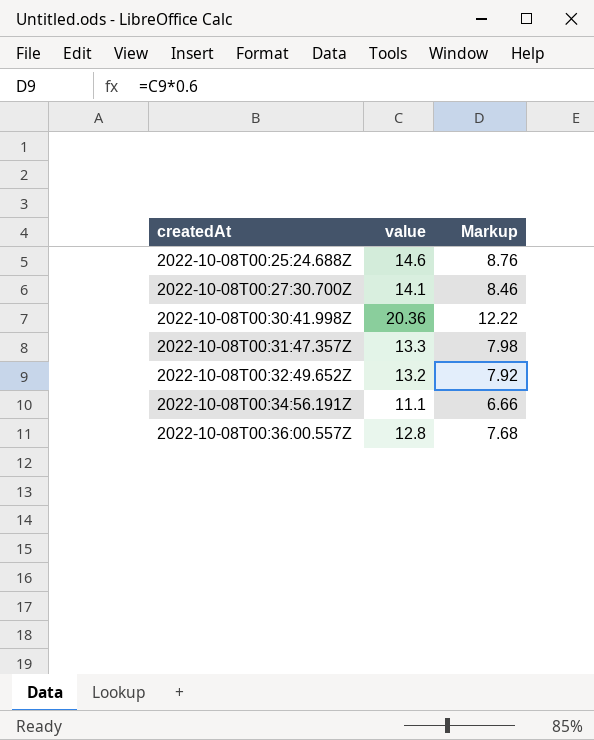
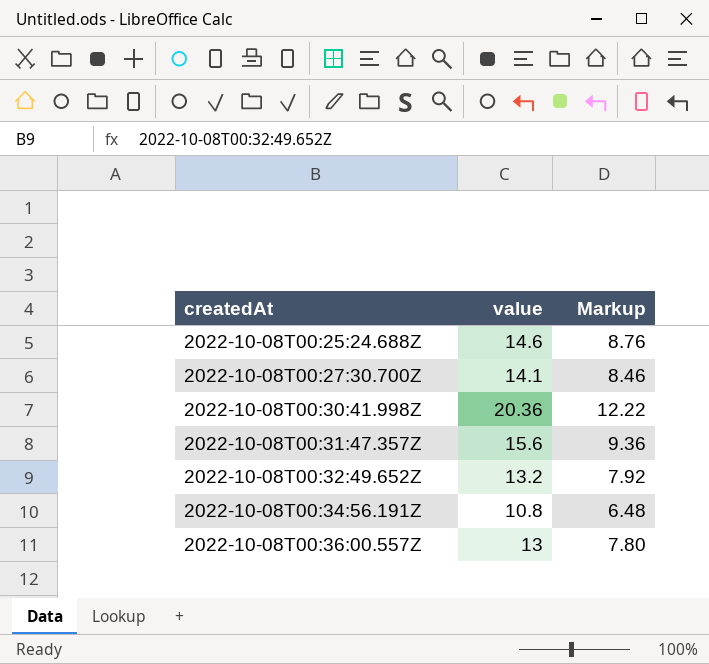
2022-10-08T00:31:47.357Z | value: 13.3 -> 15.6
2022-10-08T00:31:47.357Z | Markup: 7.98 -> 9.36
2022-10-08T00:34:56.191Z | value: 11.1 -> 10.8
2022-10-08T00:34:56.191Z | Markup: 6.66 -> 6.48
2022-10-08T00:36:00.557Z | value: 12.8 -> 13
2022-10-08T00:36:00.557Z | Markup: 7.68 -> 7.80

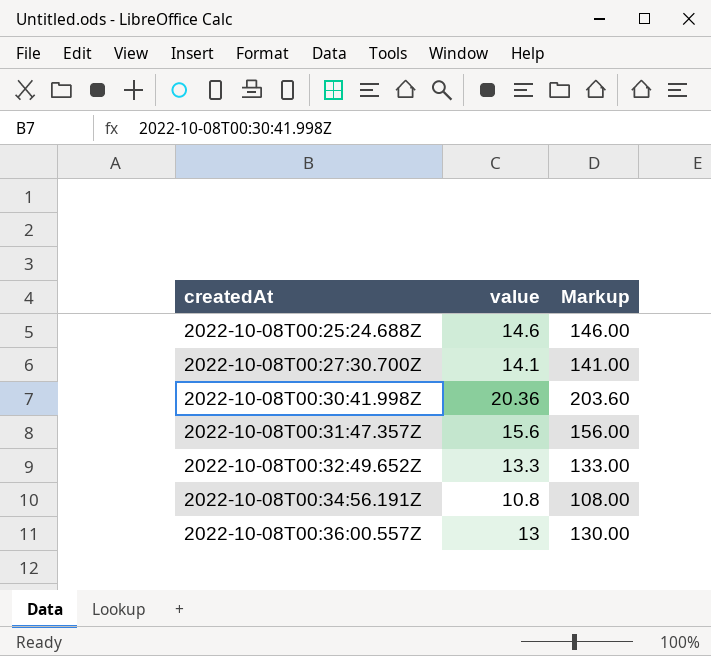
column Markup | formula: [value] * 0.6 -> [value] * 10
2022-10-08T00:32:49.652Z | value: 13.2 -> 13.3

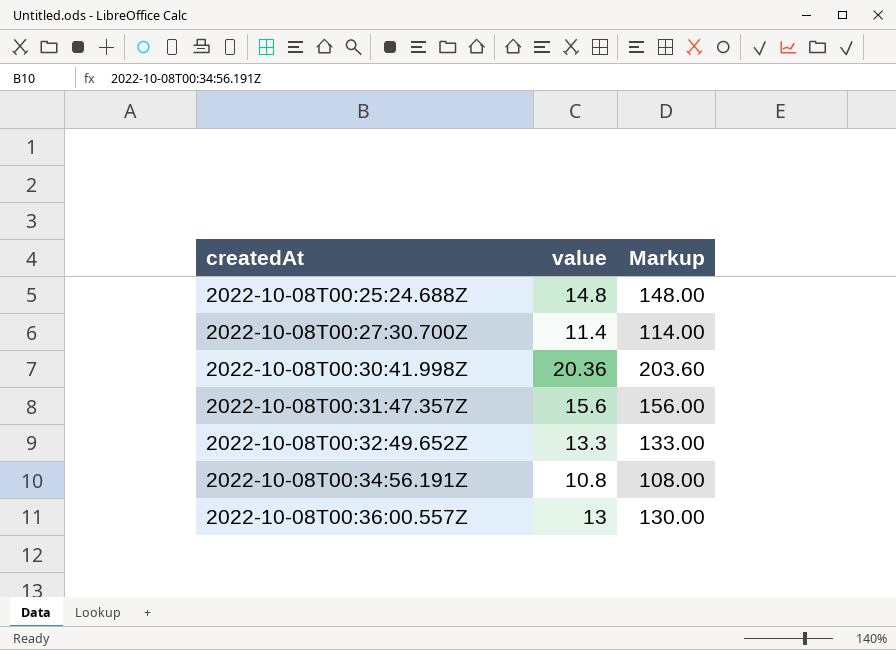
2022-10-08T00:25:24.688Z | value: 14.6 -> 14.8
2022-10-08T00:25:24.688Z | Markup: 146.00 -> 148.00
2022-10-08T00:27:30.700Z | value: 14.1 -> 11.4
2022-10-08T00:27:30.700Z | Markup: 141.00 -> 114.00

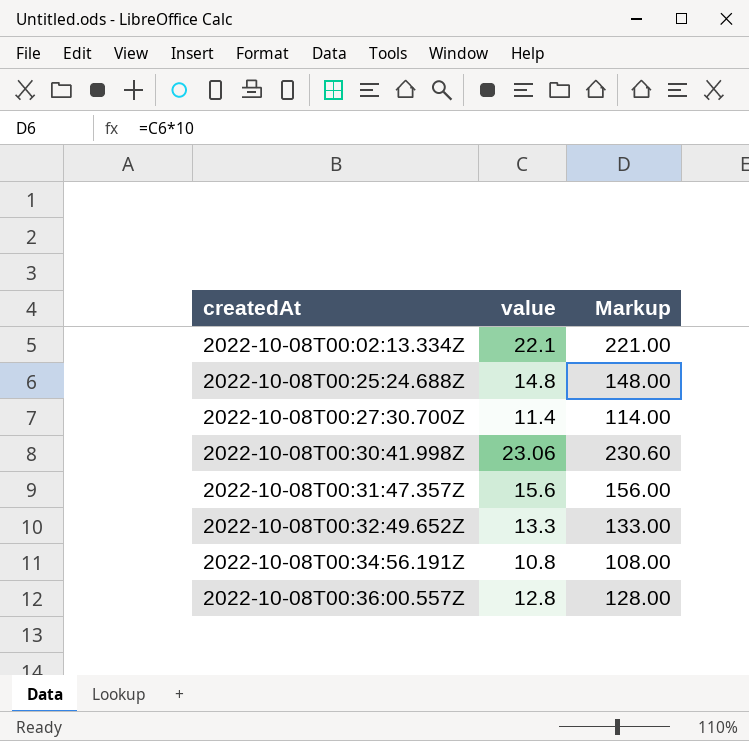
row 2022-10-08T00:02:13.334Z: none -> 22.1 | 221.00
2022-10-08T00:30:41.998Z | value: 20.36 -> 23.06
2022-10-08T00:30:41.998Z | Markup: 203.60 -> 230.60
2022-10-08T00:36:00.557Z | value: 13 -> 12.8
2022-10-08T00:36:00.557Z | Markup: 130.00 -> 128.00

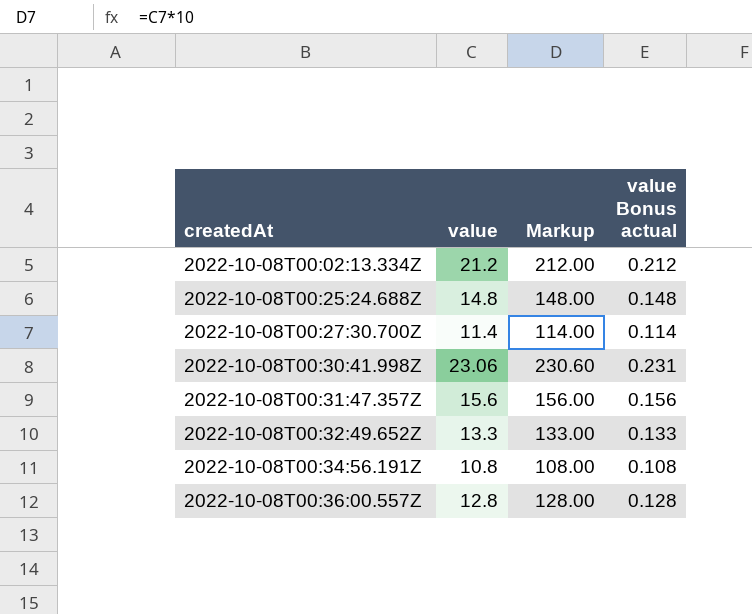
column value Bonus actual | formula: none -> [value] * 0.01
2022-10-08T00:02:13.334Z | value: 22.1 -> 21.2
2022-10-08T00:02:13.334Z | Markup: 221.00 -> 212.00

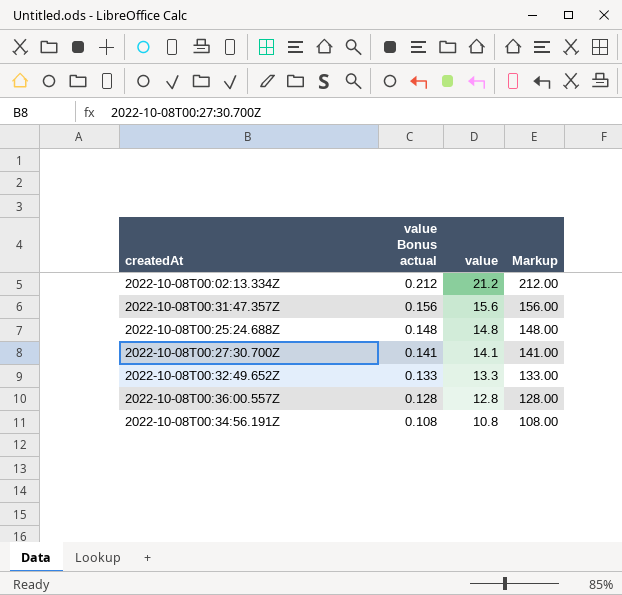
row order: createdAt ascending -> value Bonus actual descending
column value Bonus actual | position: 4 -> 2
row 2022-10-08T00:30:41.998Z: 23.06 | 230.60 | 0.231 -> none
2022-10-08T00:27:30.700Z | value Bonus actual: 0.114 -> 0.141
2022-10-08T00:27:30.700Z | value: 11.4 -> 14.1
2022-10-08T00:27:30.700Z | Markup: 114.00 -> 141.00

